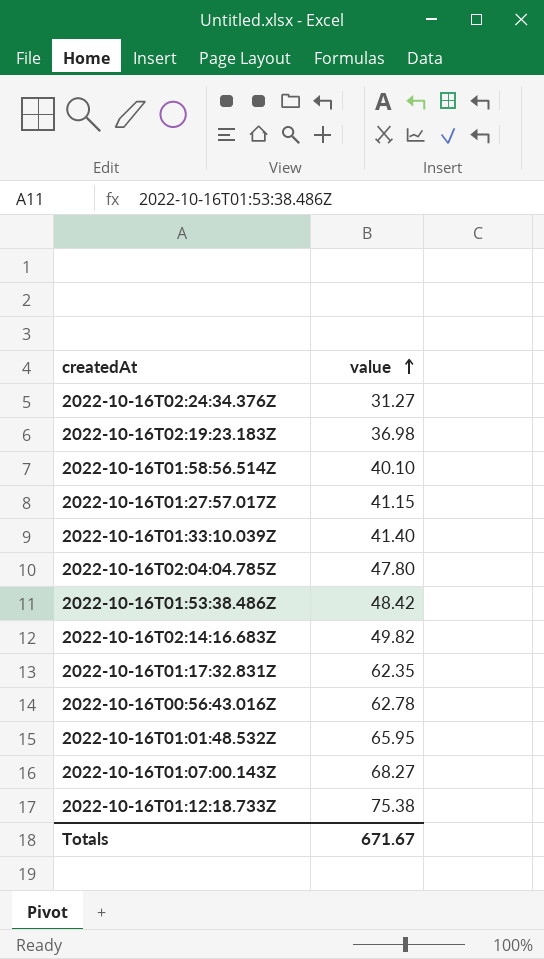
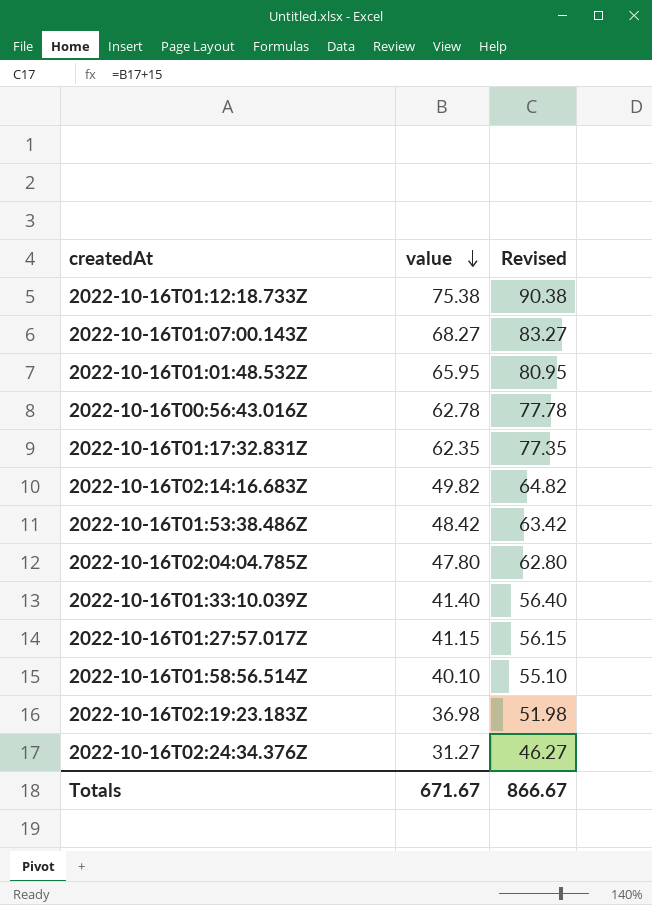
row order: value ascending -> value descending
column Revised | formula: none -> [value] + 15

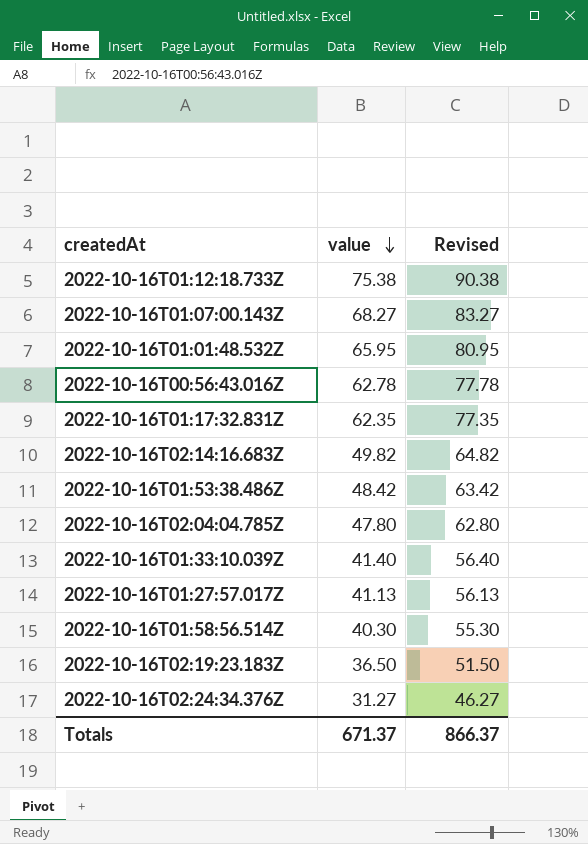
2022-10-16T01:27:57.017Z | value: 41.15 -> 41.13
2022-10-16T01:27:57.017Z | Revised: 56.15 -> 56.13
2022-10-16T01:58:56.514Z | value: 40.10 -> 40.30
2022-10-16T01:58:56.514Z | Revised: 55.10 -> 55.30
2022-10-16T02:19:23.183Z | value: 36.98 -> 36.50
2022-10-16T02:19:23.183Z | Revised: 51.98 -> 51.50
Totals | value: 671.67 -> 671.37
Totals | Revised: 866.67 -> 866.37

